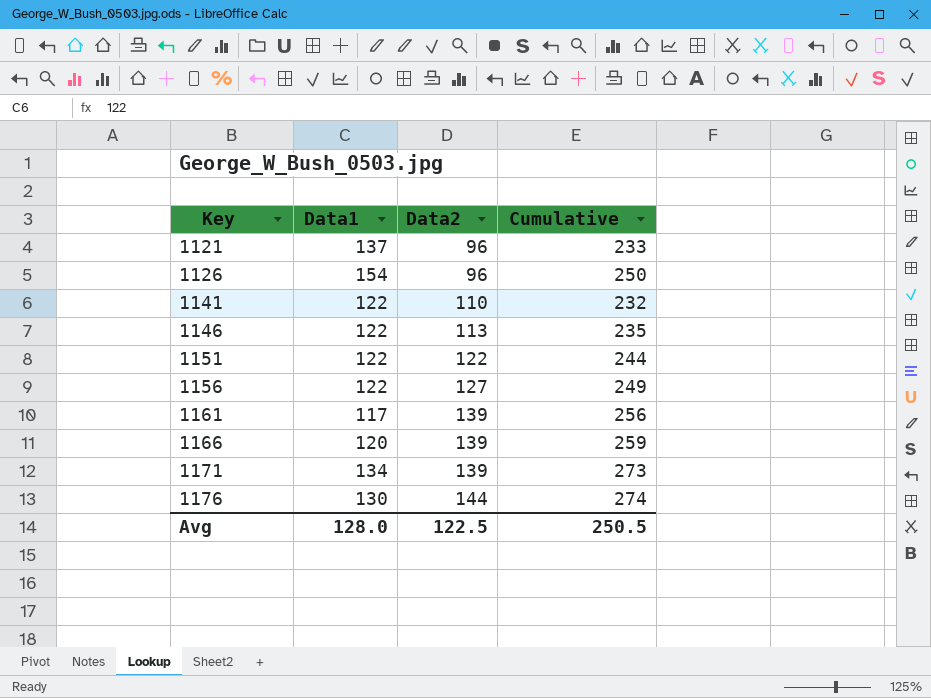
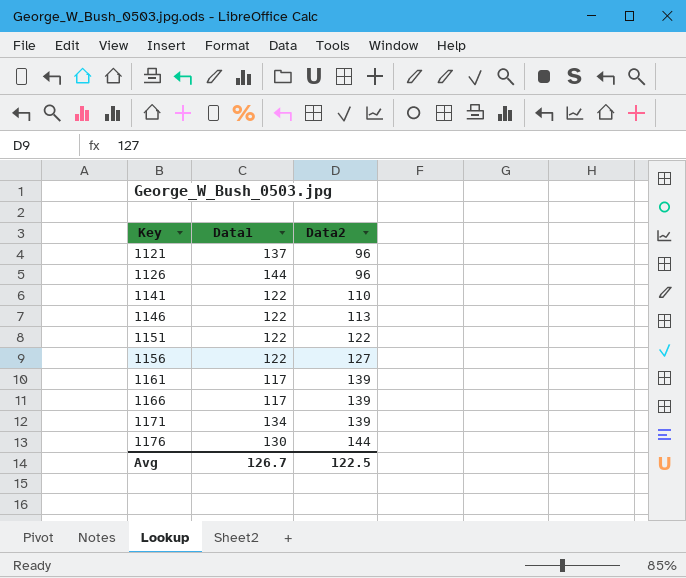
column Cumulative | formula: [Data1] + [Data2] -> none
1126 | Data1: 154 -> 144
1166 | Data1: 120 -> 117
Avg | Data1: 128.0 -> 126.7

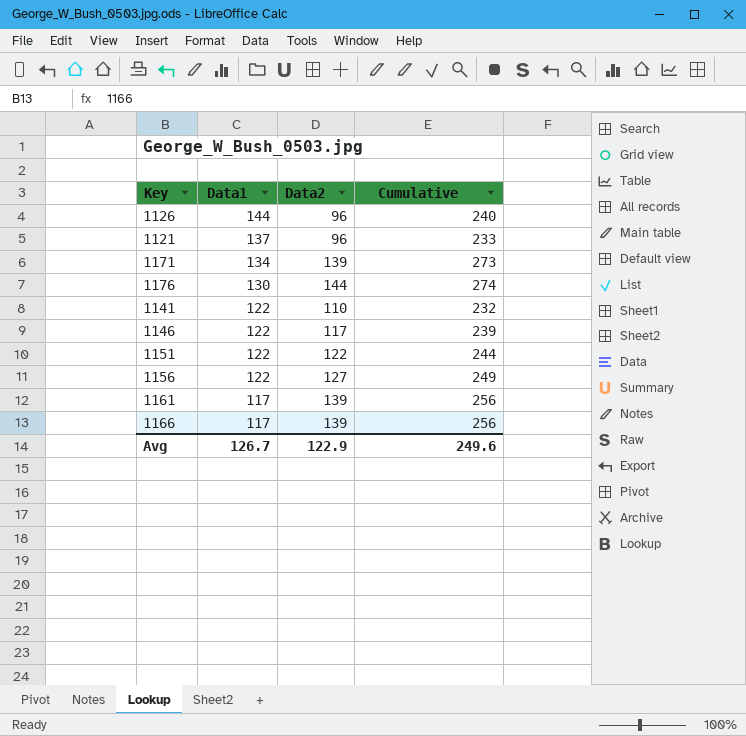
row order: Key ascending -> Data1 descending
column Cumulative | formula: none -> [Data1] + [Data2]
1146 | Data2: 113 -> 117
Avg | Data2: 122.5 -> 122.9

